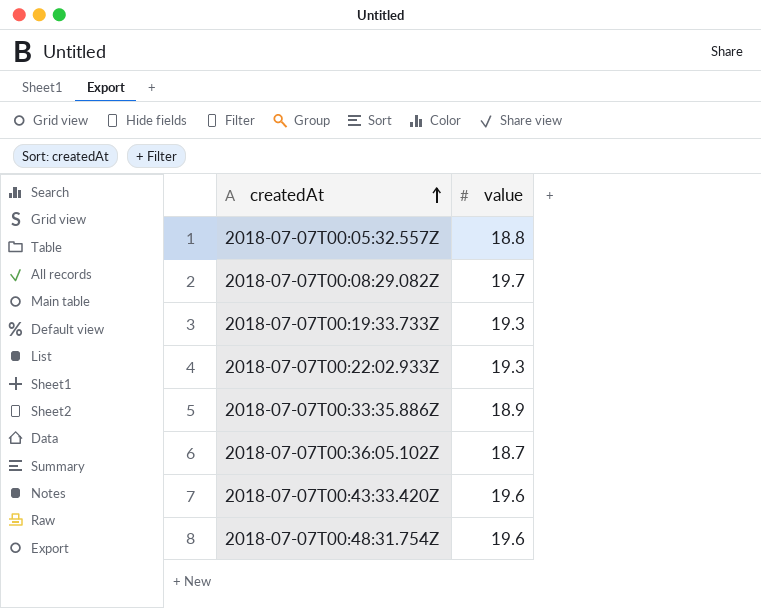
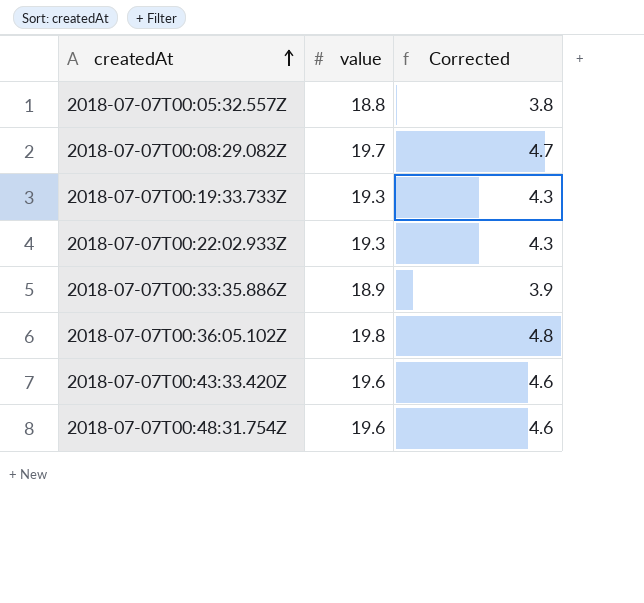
column Corrected | formula: none -> [value] - 15
2018-07-07T00:36:05.102Z | value: 18.7 -> 19.8

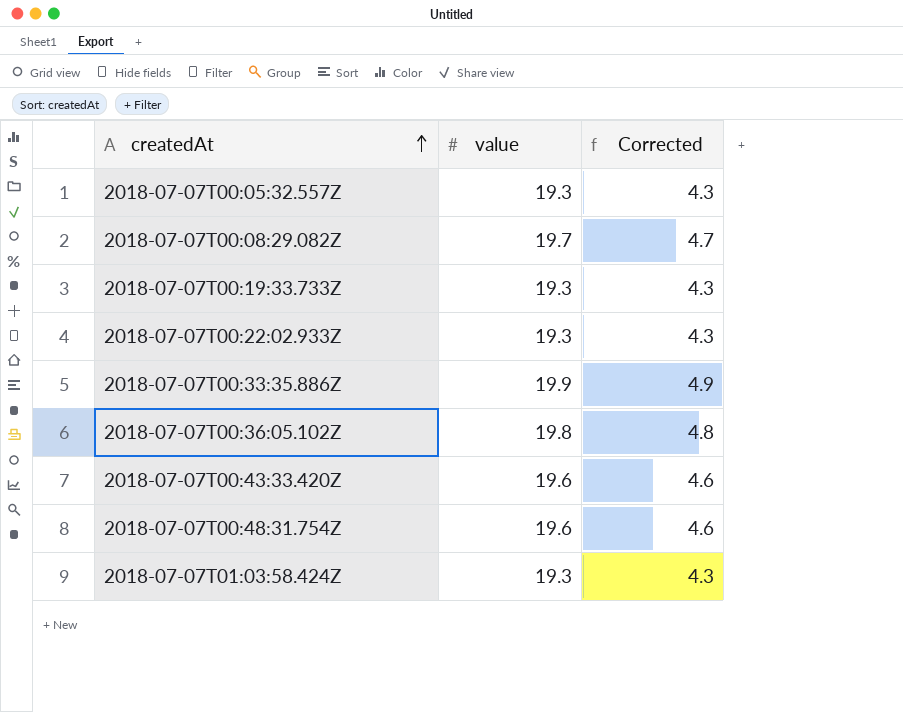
2018-07-07T00:05:32.557Z | value: 18.8 -> 19.3
2018-07-07T00:05:32.557Z | Corrected: 3.8 -> 4.3
2018-07-07T00:33:35.886Z | value: 18.9 -> 19.9
2018-07-07T00:33:35.886Z | Corrected: 3.9 -> 4.9
row 2018-07-07T01:03:58.424Z: none -> 19.3 | 4.3

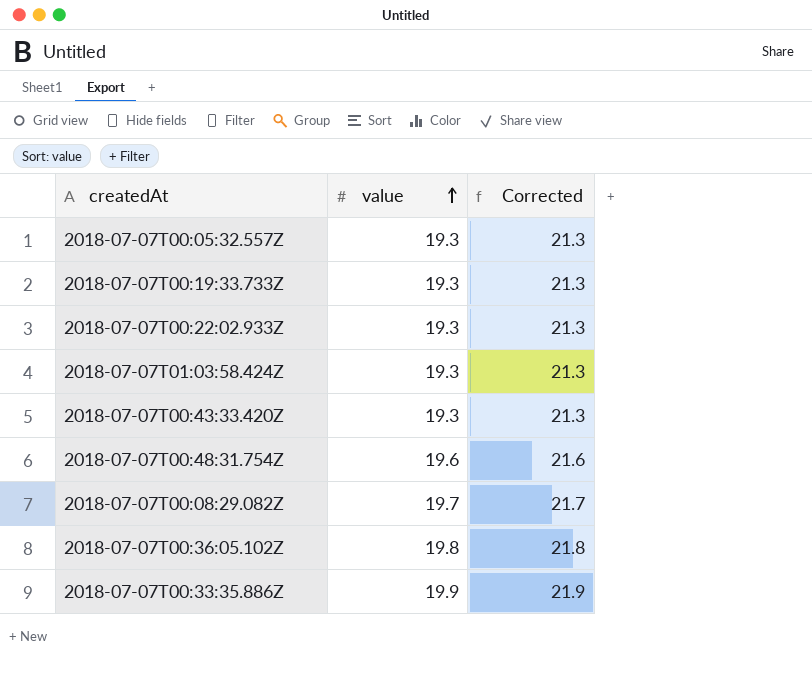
row order: createdAt ascending -> value ascending
column Corrected | formula: [value] - 15 -> [value] + 2
2018-07-07T00:43:33.420Z | value: 19.6 -> 19.3

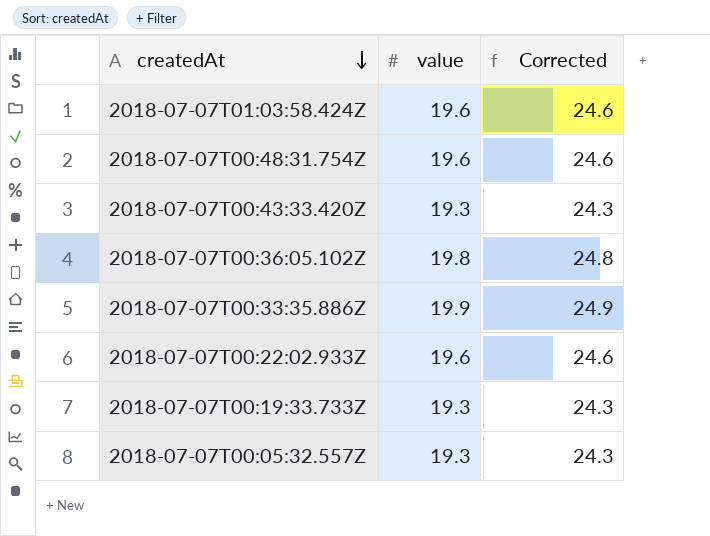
row order: value ascending -> createdAt descending
column Corrected | formula: [value] + 2 -> [value] + 5
row 2018-07-07T00:08:29.082Z: 19.7 | 21.7 -> none
2018-07-07T01:03:58.424Z | value: 19.3 -> 19.6
2018-07-07T00:22:02.933Z | value: 19.3 -> 19.6

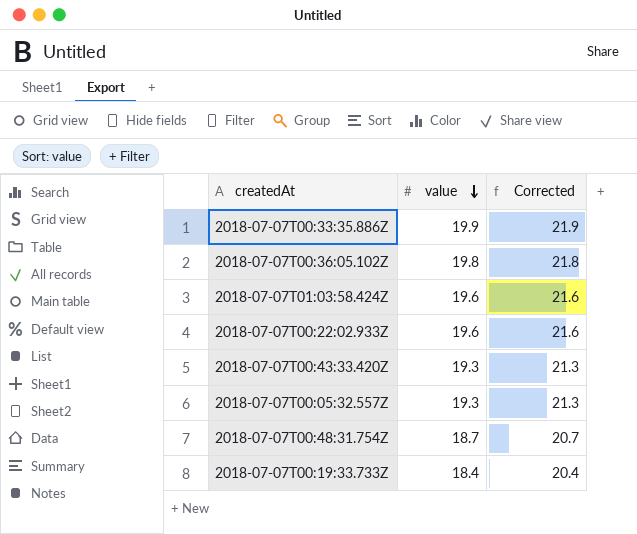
row order: createdAt descending -> value descending
column Corrected | formula: [value] + 5 -> [value] + 2
2018-07-07T00:48:31.754Z | value: 19.6 -> 18.7
2018-07-07T00:19:33.733Z | value: 19.3 -> 18.4

